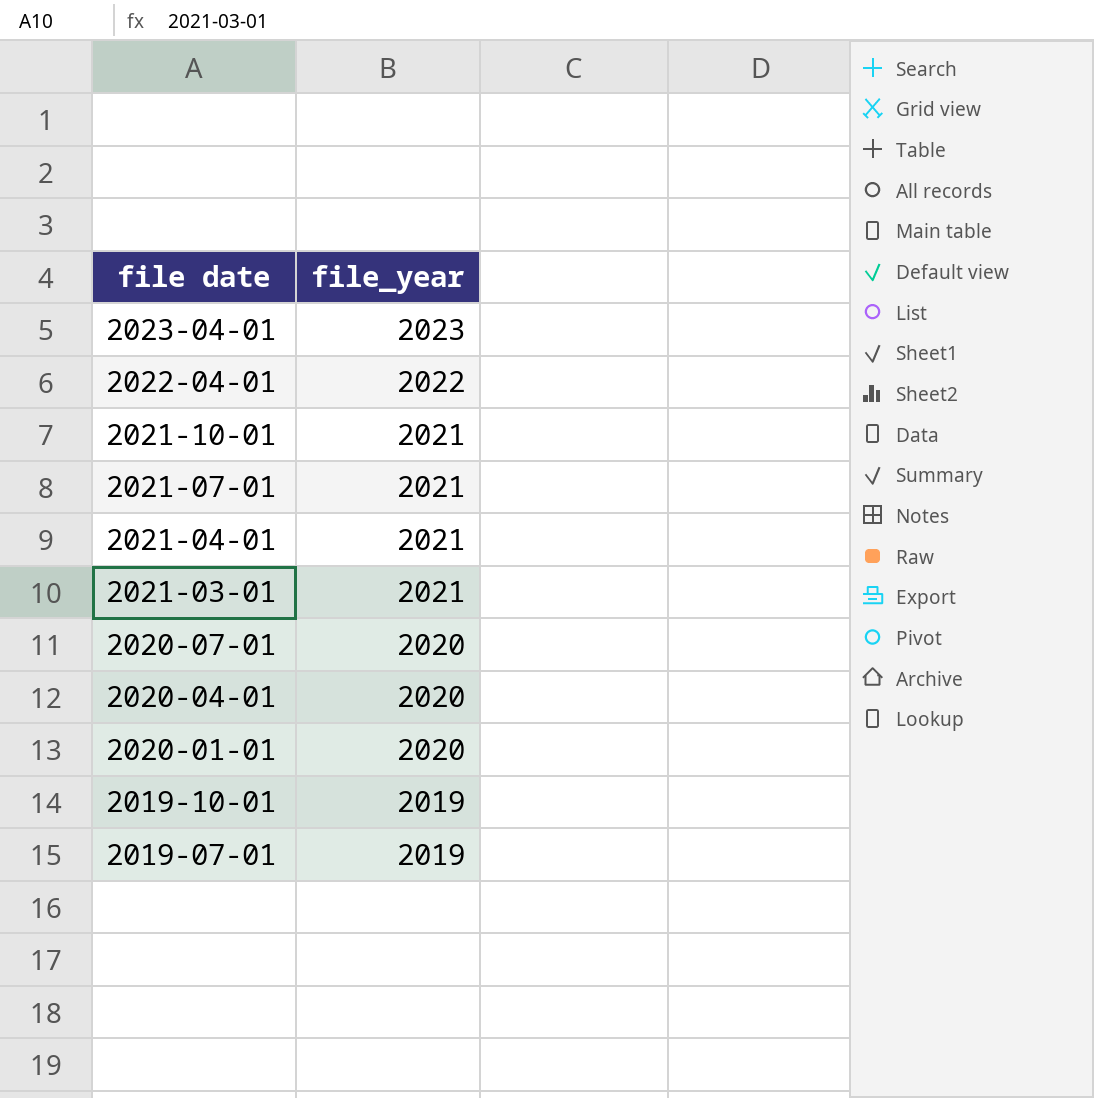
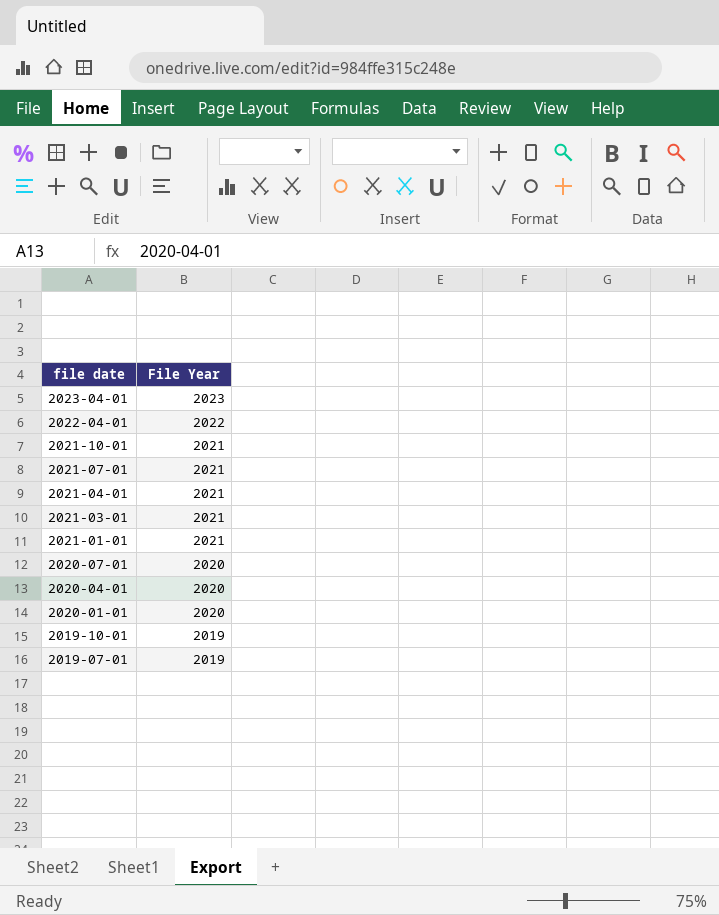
column name: file_year -> File Year
row 2021-01-01: none -> 2021

